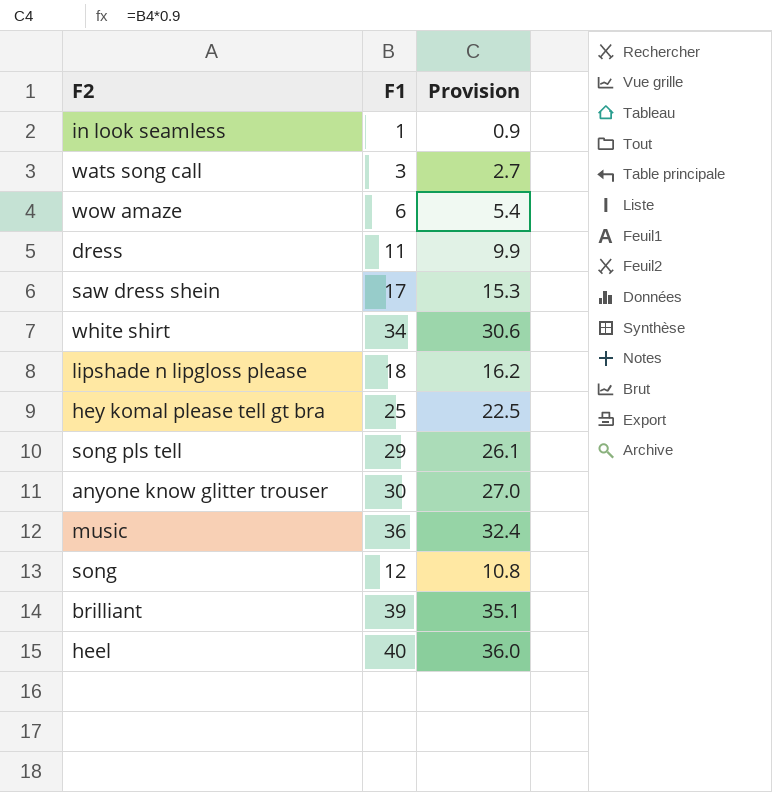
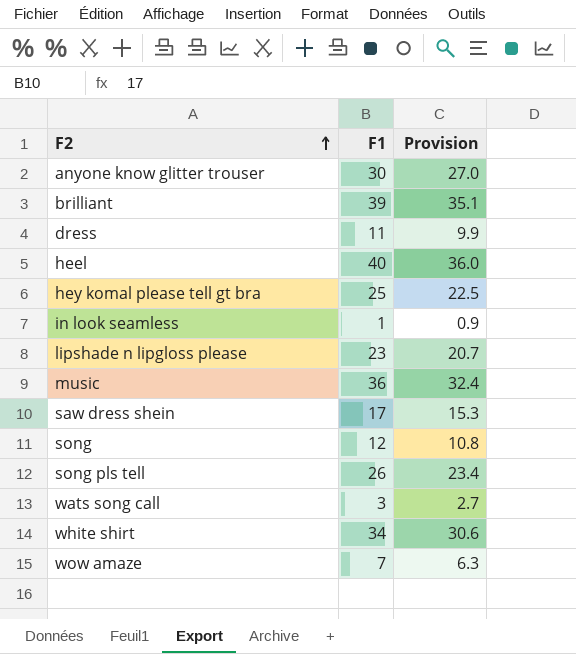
row order: none -> F2 ascending
lipshade n lipgloss please | F1: 18 -> 23
lipshade n lipgloss please | Provision: 16.2 -> 20.7
song pls tell | F1: 29 -> 26
song pls tell | Provision: 26.1 -> 23.4
wow amaze | F1: 6 -> 7
wow amaze | Provision: 5.4 -> 6.3

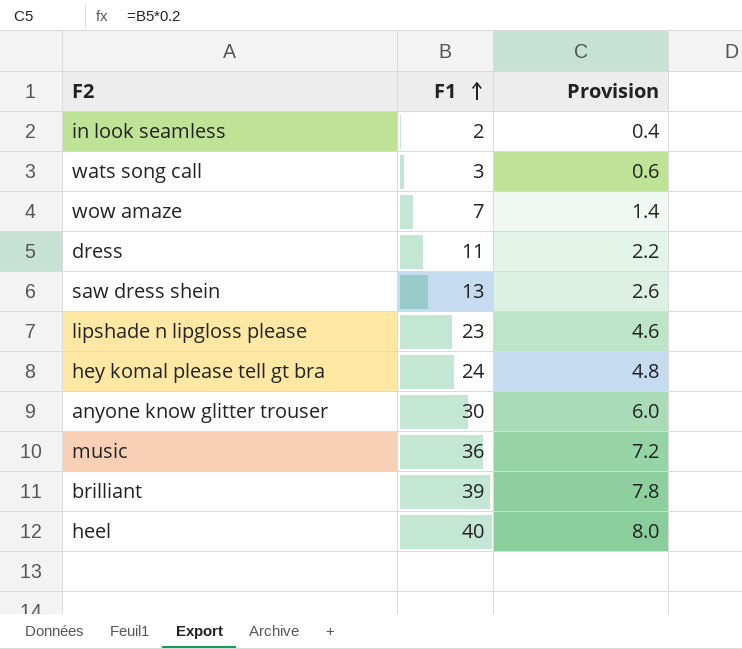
row order: F2 ascending -> F1 ascending
column Provision | formula: [F1] * 0.9 -> [F1] * 0.2
row song: 12 | 10.8 -> none
row song pls tell: 26 | 23.4 -> none
row white shirt: 34 | 30.6 -> none
in look seamless | F1: 1 -> 2
saw dress shein | F1: 17 -> 13
hey komal please tell gt bra | F1: 25 -> 24

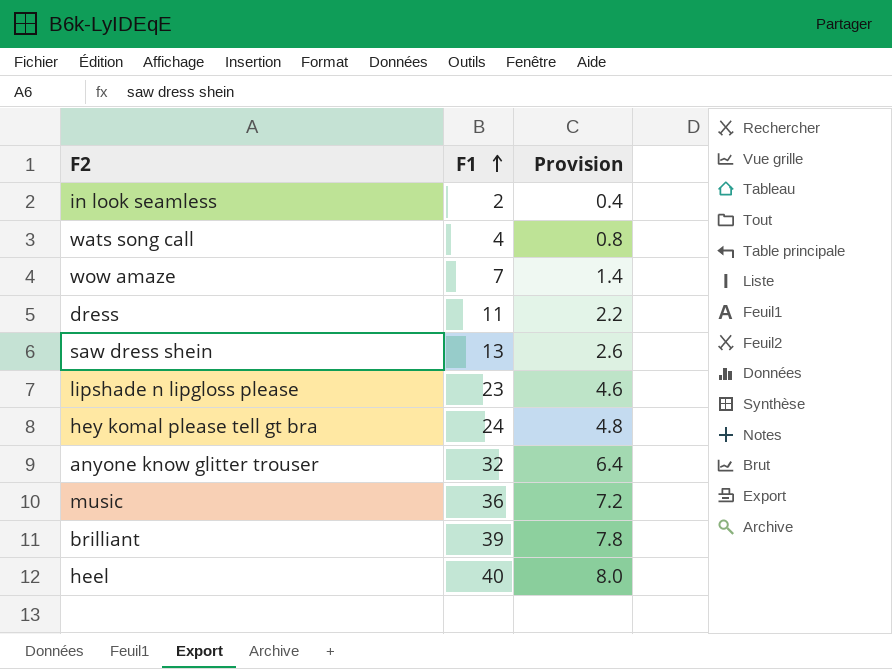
wats song call | F1: 3 -> 4
wats song call | Provision: 0.6 -> 0.8
anyone know glitter trouser | F1: 30 -> 32
anyone know glitter trouser | Provision: 6.0 -> 6.4

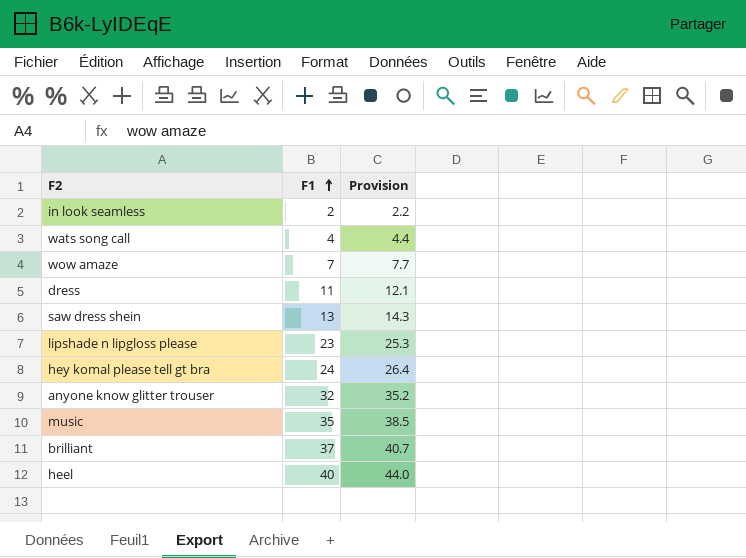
column Provision | formula: [F1] * 0.2 -> [F1] * 1.1
music | F1: 36 -> 35
brilliant | F1: 39 -> 37

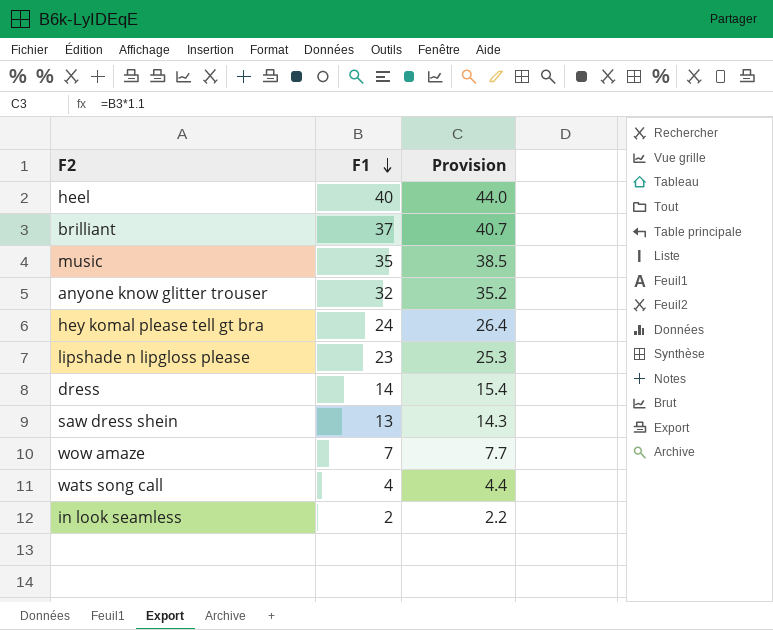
row order: F1 ascending -> F1 descending
dress | F1: 11 -> 14
dress | Provision: 12.1 -> 15.4

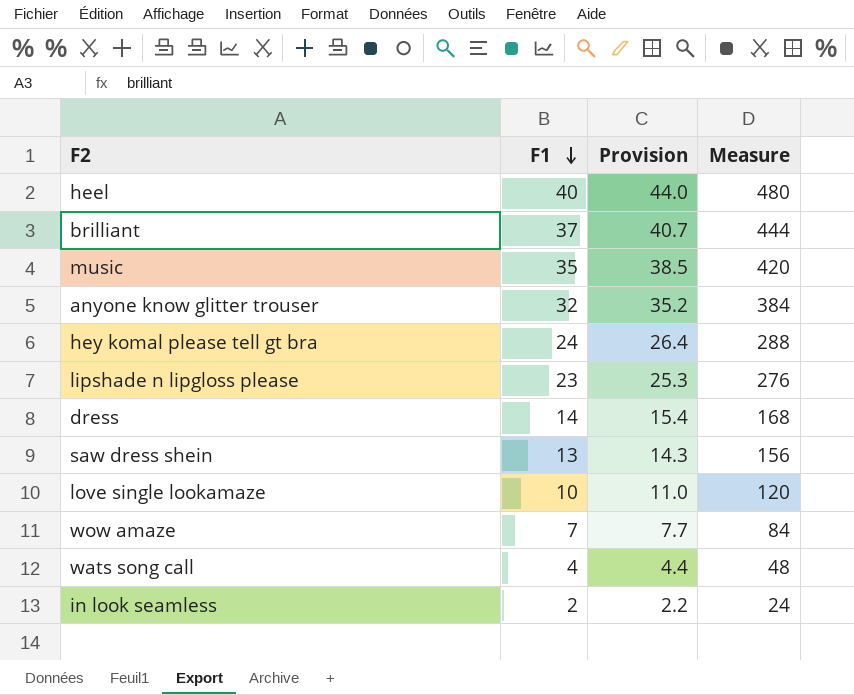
column Measure | formula: none -> [F1] * 12
row love single lookamaze: none -> 10 | 11.0 | 120

